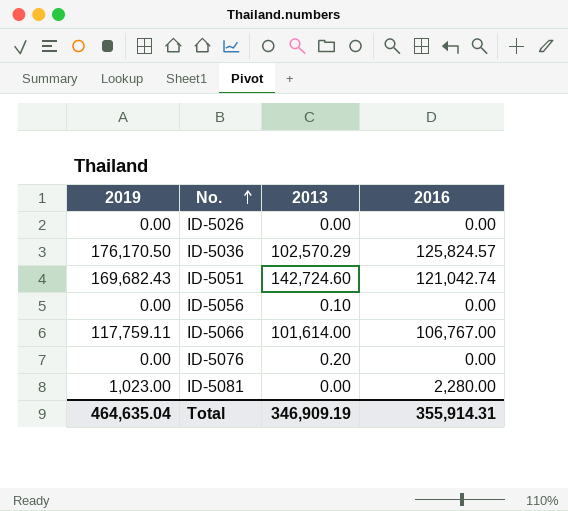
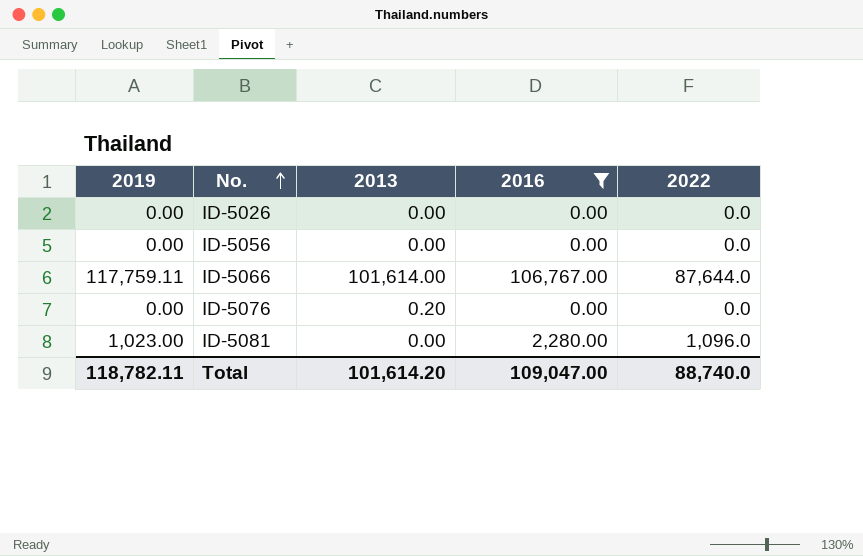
filter: none -> 2016 <= 106,767.00
column 2022 | position: none -> 5
ID-5056 | 2013: 0.10 -> 0.00
Total | 2019: 464,635.04 -> 118,782.11
Total | 2013: 346,909.19 -> 101,614.20
Total | 2016: 355,914.31 -> 109,047.00

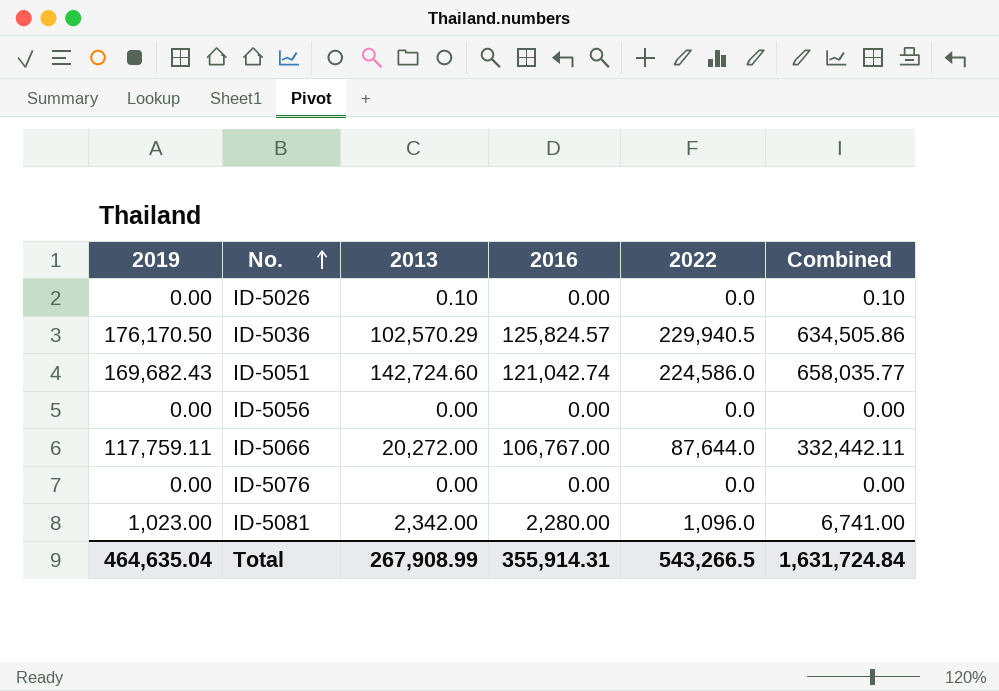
filter: 2016 <= 106,767.00 -> none
column Combined | formula: none -> [2019] + [2013] + [2016] + [2022]
ID-5026 | 2013: 0.00 -> 0.10
ID-5066 | 2013: 101,614.00 -> 20,272.00
ID-5076 | 2013: 0.20 -> 0.00
ID-5081 | 2013: 0.00 -> 2,342.00
Total | 2019: 118,782.11 -> 464,635.04
Total | 2013: 101,614.20 -> 267,908.99
Total | 2016: 109,047.00 -> 355,914.31
Total | 2022: 88,740.0 -> 543,266.5

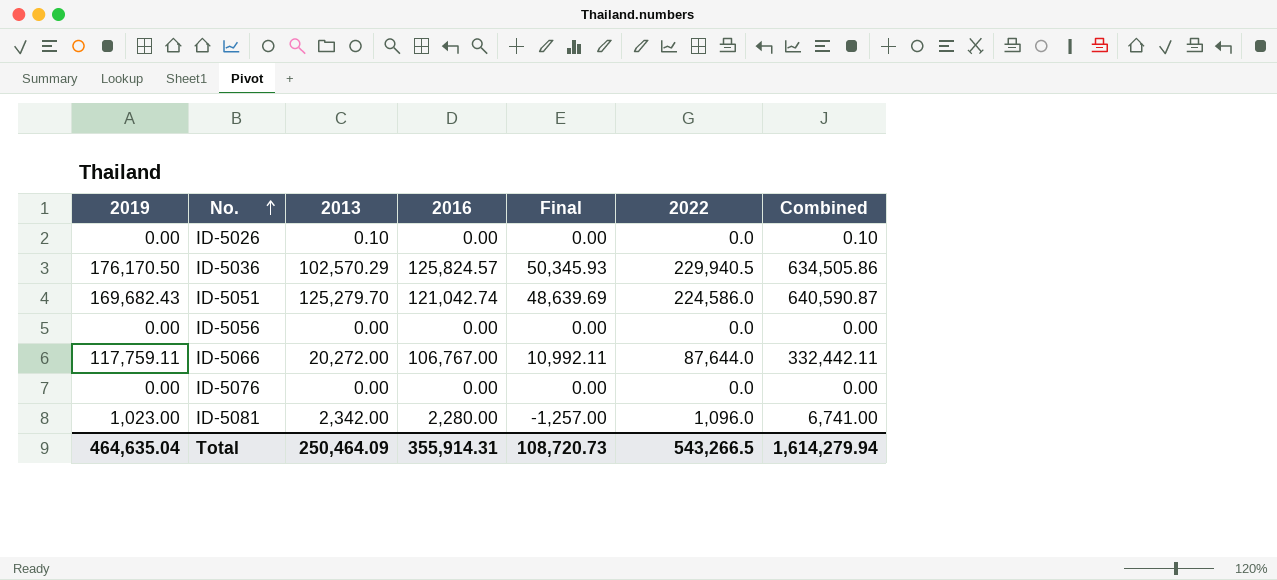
column Final | formula: none -> [2019] - [2016]
ID-5051 | 2013: 142,724.60 -> 125,279.70
ID-5051 | Combined: 658,035.77 -> 640,590.87
Total | 2013: 267,908.99 -> 250,464.09
Total | Combined: 1,631,724.84 -> 1,614,279.94

